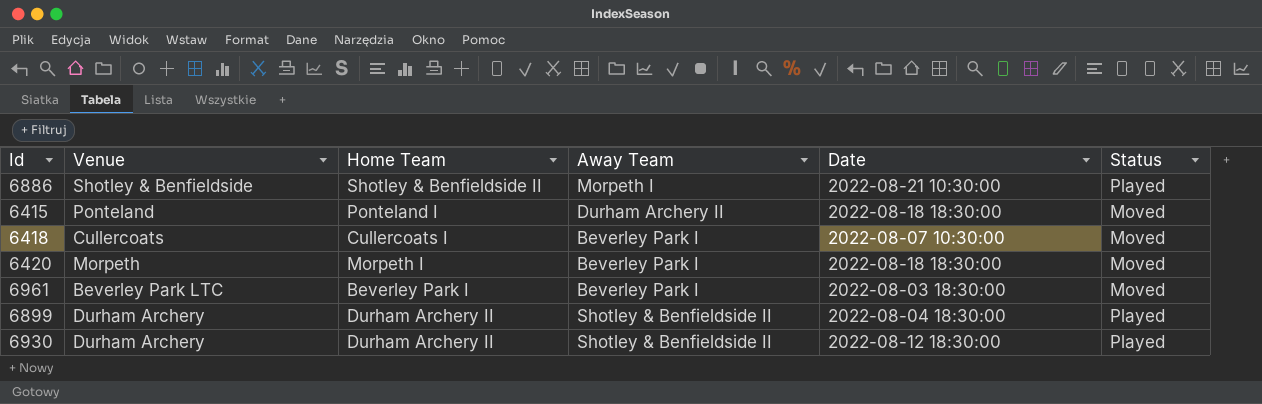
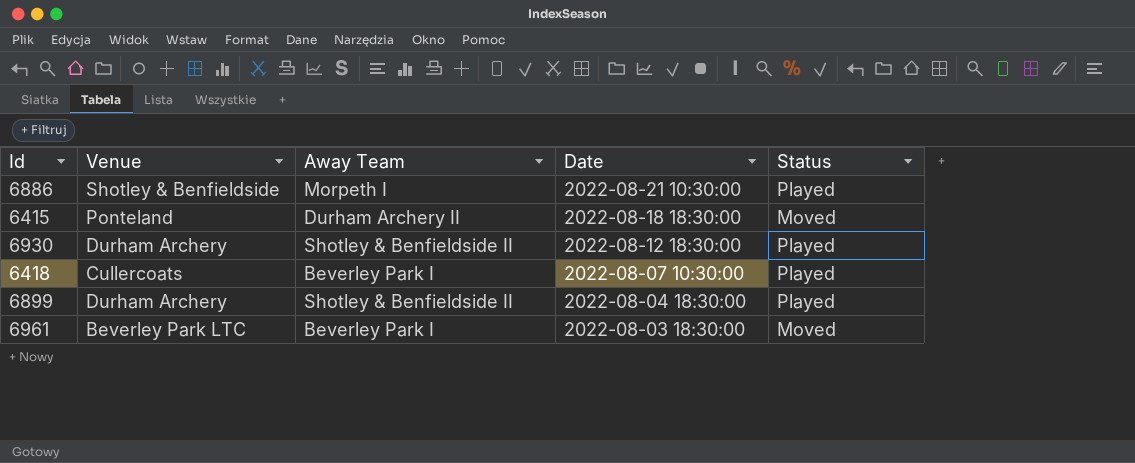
row order: none -> Date descending
column Home Team | position: 3 -> none
row 6420: Morpeth | Morpeth I | Beverley Park I | 2022-08-18 18:30:00 | Moved -> none
6418 | Status: Moved -> Played

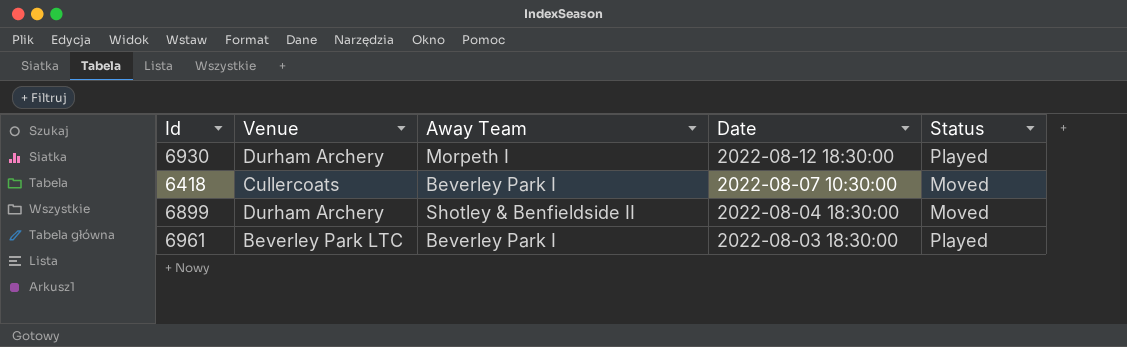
row 6886: Shotley & Benfieldside | Morpeth I | 2022-08-21 10:30:00 | Played -> none
row 6415: Ponteland | Durham Archery II | 2022-08-18 18:30:00 | Moved -> none
6930 | Away Team: Shotley & Benfieldside II -> Morpeth I
6418 | Status: Played -> Moved
6899 | Status: Played -> Moved
6961 | Status: Moved -> Played

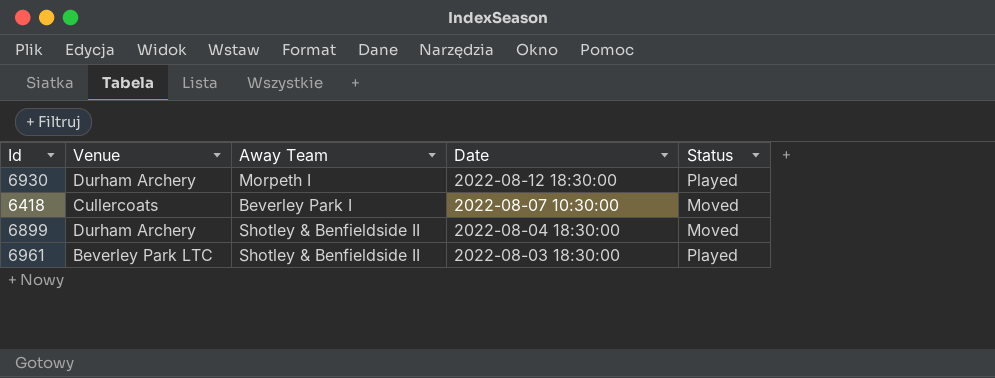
6961 | Away Team: Beverley Park I -> Shotley & Benfieldside II

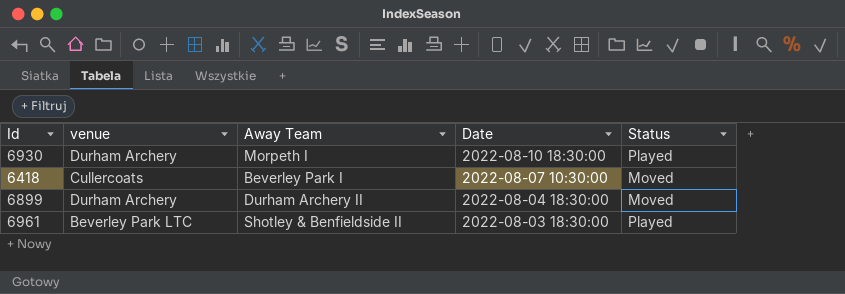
column name: Venue -> venue
6930 | Date: 2022-08-12 18:30:00 -> 2022-08-10 18:30:00
6899 | Away Team: Shotley & Benfieldside II -> Durham Archery II

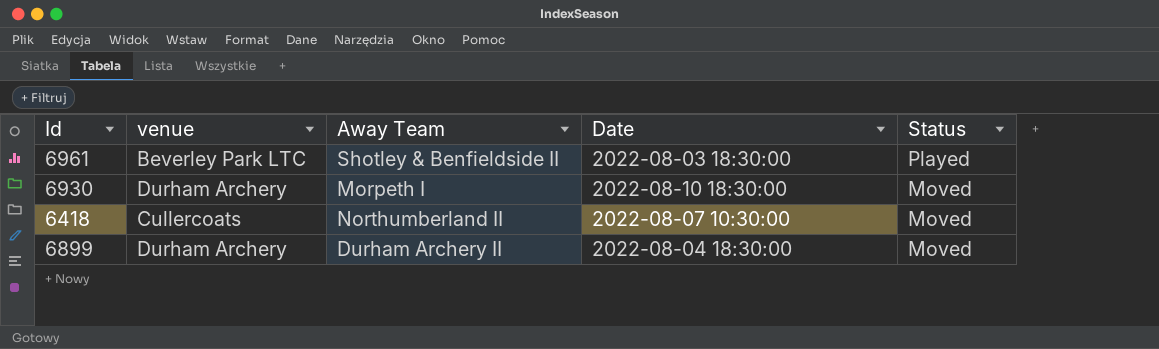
row order: Date descending -> Status descending
6930 | Status: Played -> Moved
6418 | Away Team: Beverley Park I -> Northumberland II

